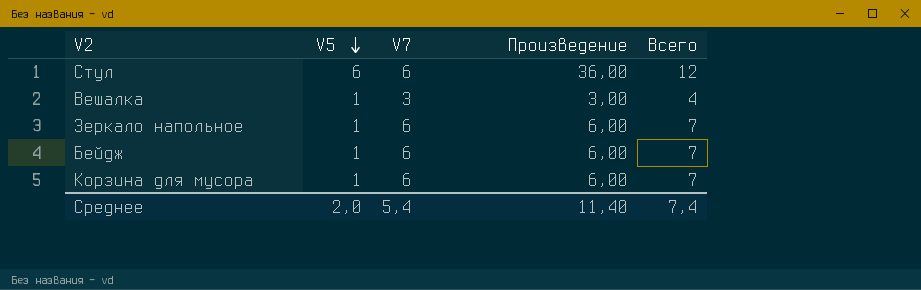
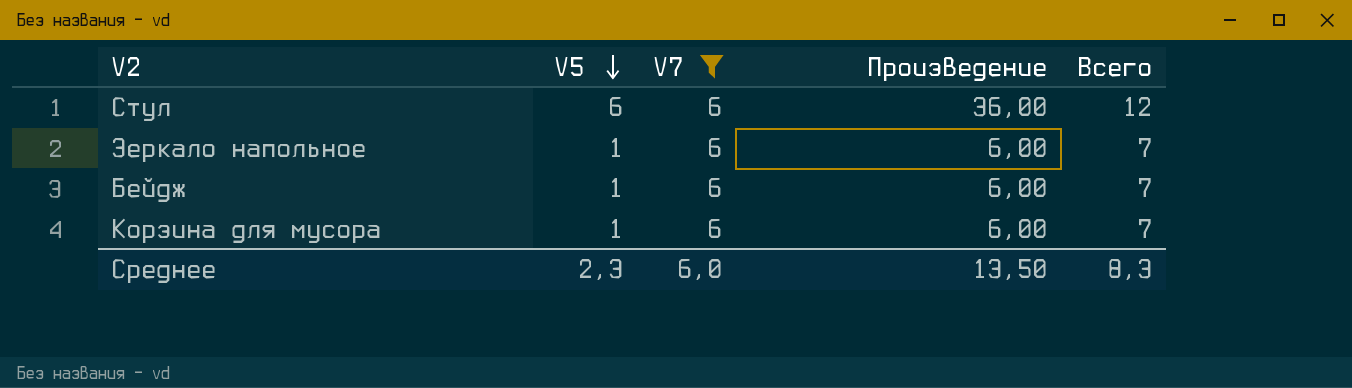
filter: none -> V7 = 6
Среднее | V5: 2,0 -> 2,3
Среднее | V7: 5,4 -> 6,0
Среднее | Произведение: 11,40 -> 13,50
Среднее | Всего: 7,4 -> 8,3

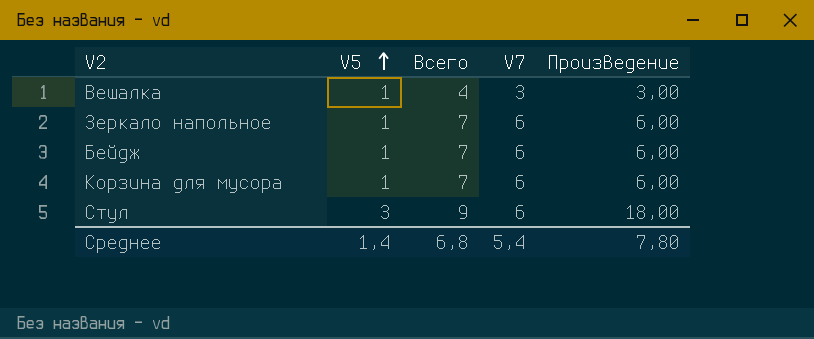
filter: V7 = 6 -> none
row order: V5 descending -> V5 ascending
column Всего | position: 5 -> 3
Стул | V5: 6 -> 3
Стул | Всего: 12 -> 9
Стул | Произведение: 36,00 -> 18,00
Среднее | V5: 2,3 -> 1,4
Среднее | Всего: 8,3 -> 6,8
Среднее | V7: 6,0 -> 5,4
Среднее | Произведение: 13,50 -> 7,80

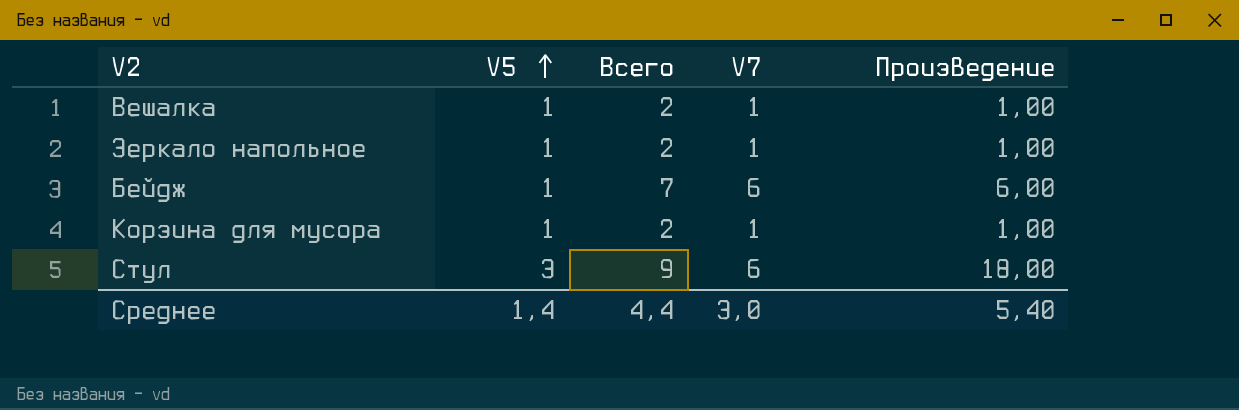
Вешалка | Всего: 4 -> 2
Вешалка | V7: 3 -> 1
Вешалка | Произведение: 3,00 -> 1,00
Зеркало напольное | Всего: 7 -> 2
Зеркало напольное | V7: 6 -> 1
Зеркало напольное | Произведение: 6,00 -> 1,00
Корзина для мусора | Всего: 7 -> 2
Корзина для мусора | V7: 6 -> 1
Корзина для мусора | Произведение: 6,00 -> 1,00
Среднее | Всего: 6,8 -> 4,4
Среднее | V7: 5,4 -> 3,0
Среднее | Произведение: 7,80 -> 5,40

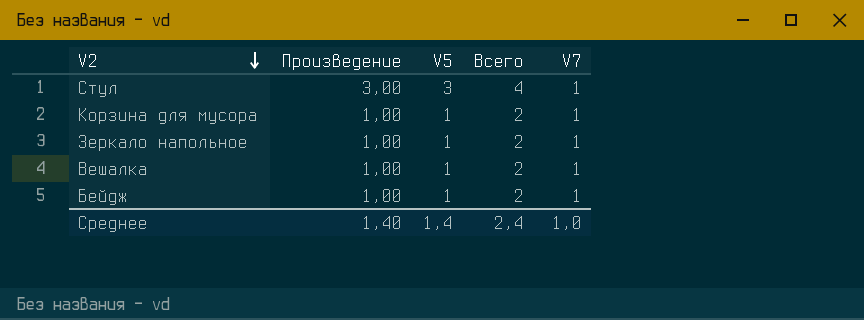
row order: V5 ascending -> V2 descending
column Произведение | position: 5 -> 2
Стул | Произведение: 18,00 -> 3,00
Стул | Всего: 9 -> 4
Стул | V7: 6 -> 1
Бейдж | Произведение: 6,00 -> 1,00
Бейдж | Всего: 7 -> 2
Бейдж | V7: 6 -> 1
Среднее | Произведение: 5,40 -> 1,40
Среднее | Всего: 4,4 -> 2,4
Среднее | V7: 3,0 -> 1,0

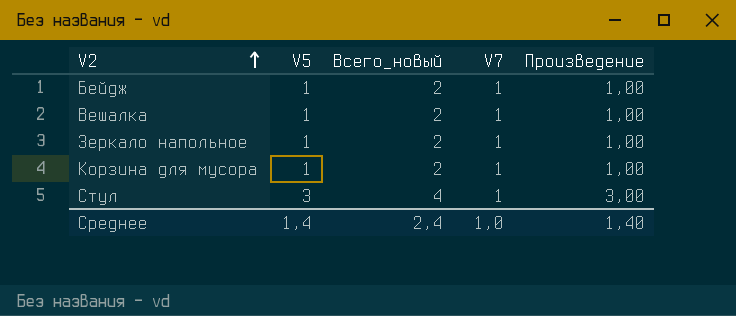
row order: V2 descending -> V2 ascending
column name: Всего -> Всего_новый
column Произведение | position: 2 -> 5

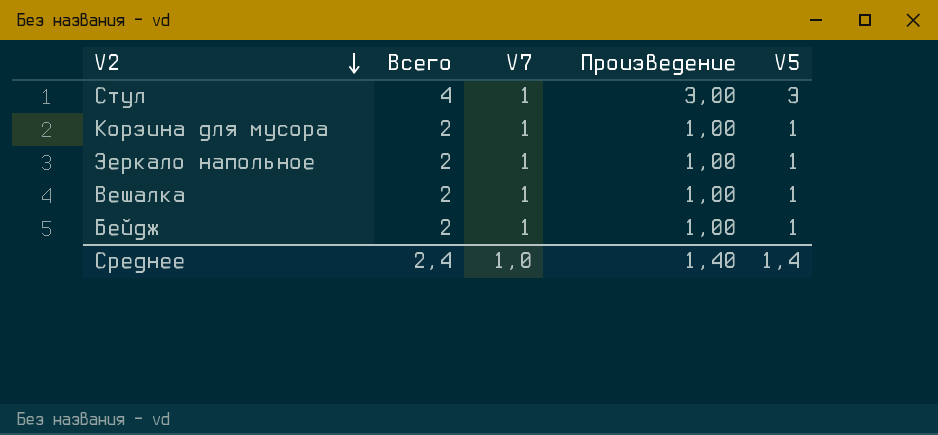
row order: V2 ascending -> V2 descending
column name: Всего_новый -> Всего
column V5 | position: 2 -> 5

